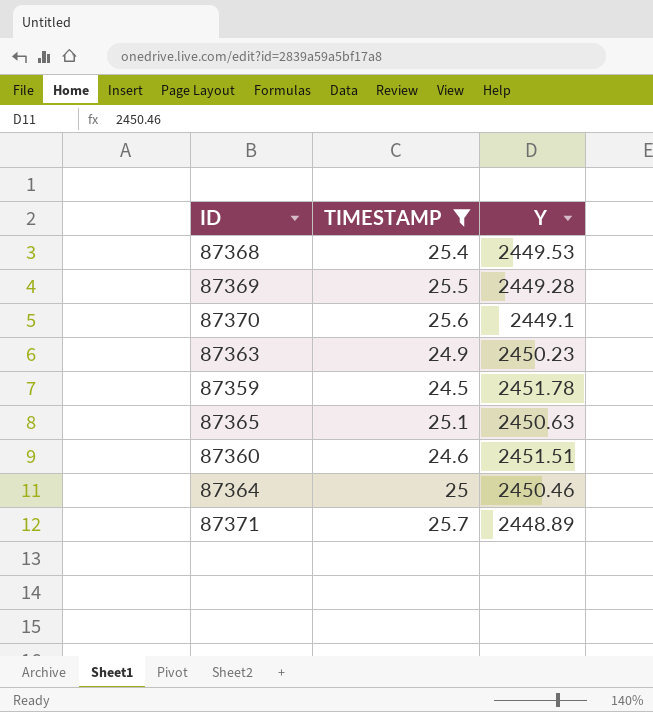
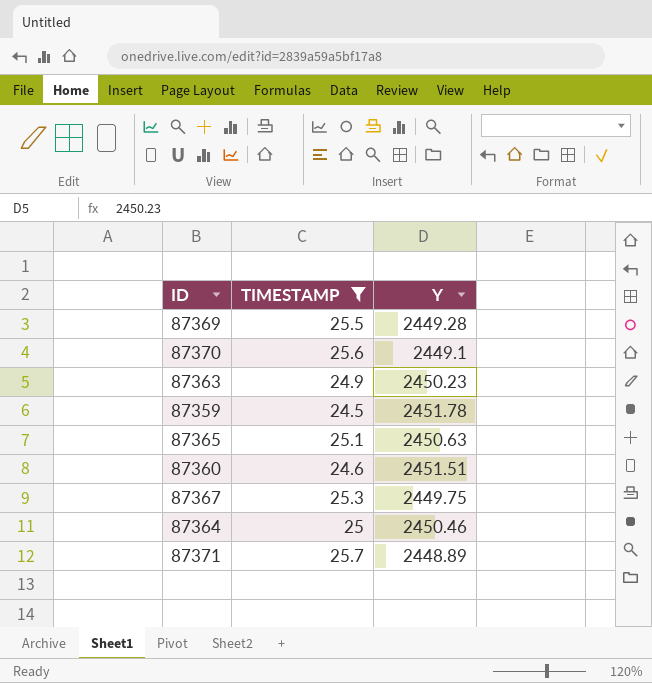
row 87368: 25.4 | 2449.53 -> none
row 87367: none -> 25.3 | 2449.75

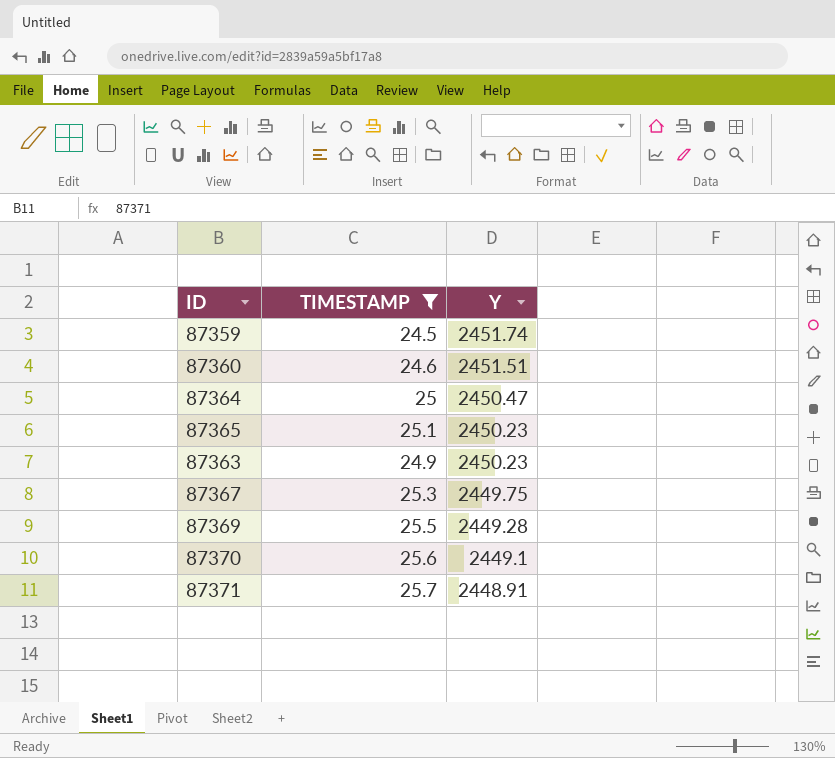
row order: none -> Y descending
87359 | Y: 2451.78 -> 2451.74
87364 | Y: 2450.46 -> 2450.47
87365 | Y: 2450.63 -> 2450.23
87371 | Y: 2448.89 -> 2448.91

